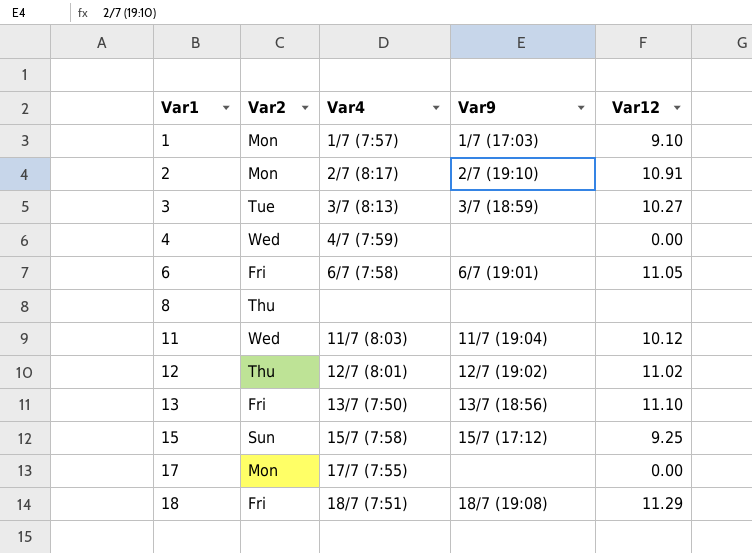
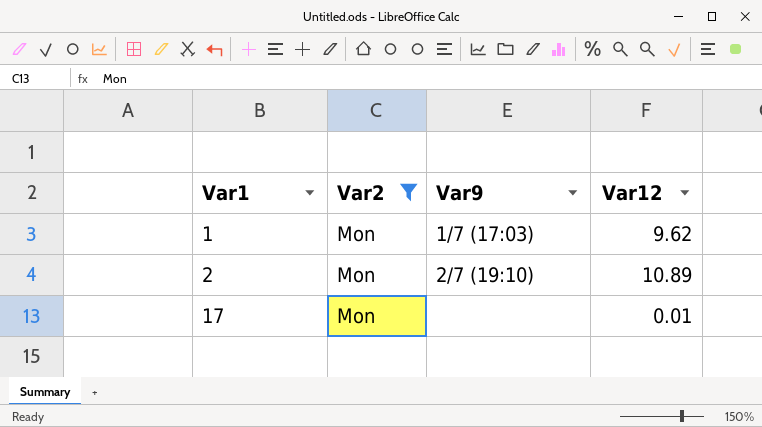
filter: none -> Var2 = Mon
column Var4 | position: 3 -> none
1 | Var12: 9.10 -> 9.62
2 | Var12: 10.91 -> 10.89
17 | Var12: 0.00 -> 0.01

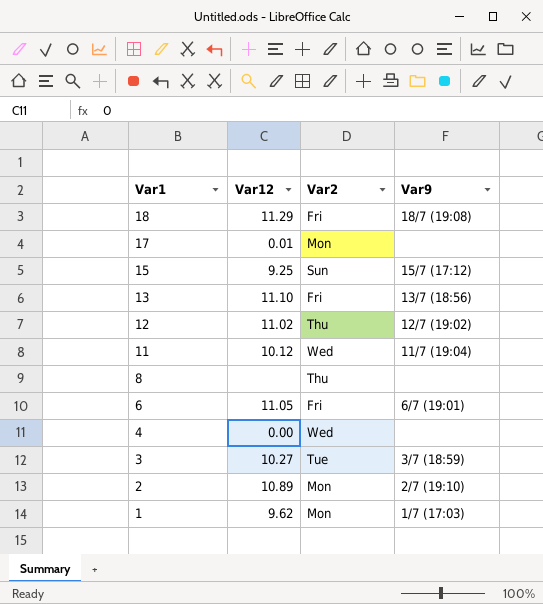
filter: Var2 = Mon -> none
row order: Var1 ascending -> Var1 descending
column Var12 | position: 4 -> 2

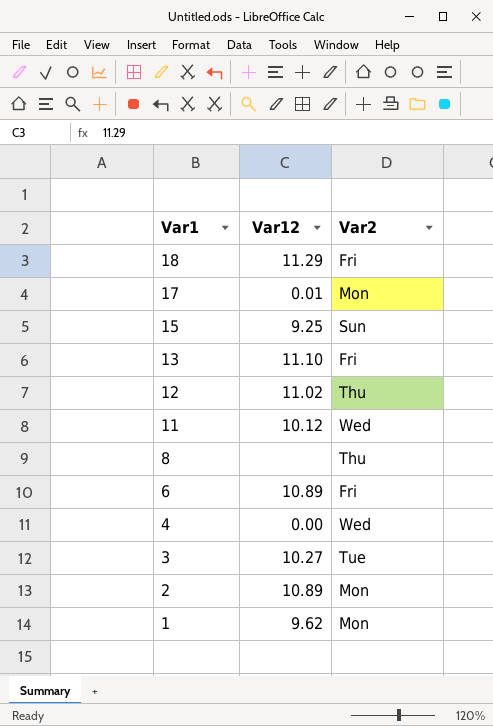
column Var9 | position: 4 -> none
6 | Var12: 11.05 -> 10.89

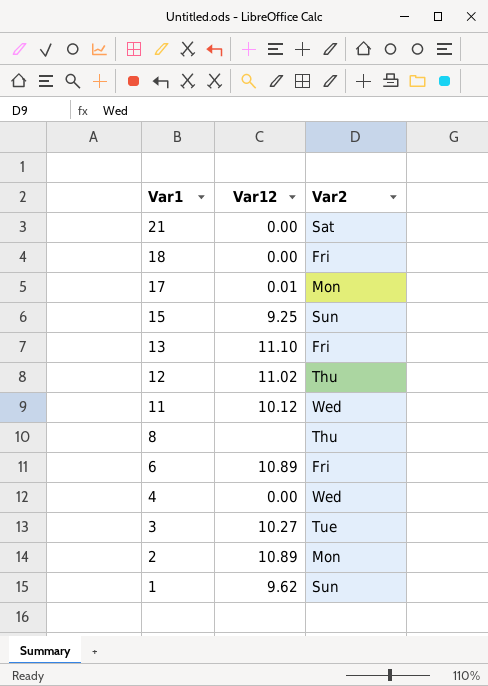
row 21: none -> 0.00 | Sat
18 | Var12: 11.29 -> 0.00
1 | Var2: Mon -> Sun

